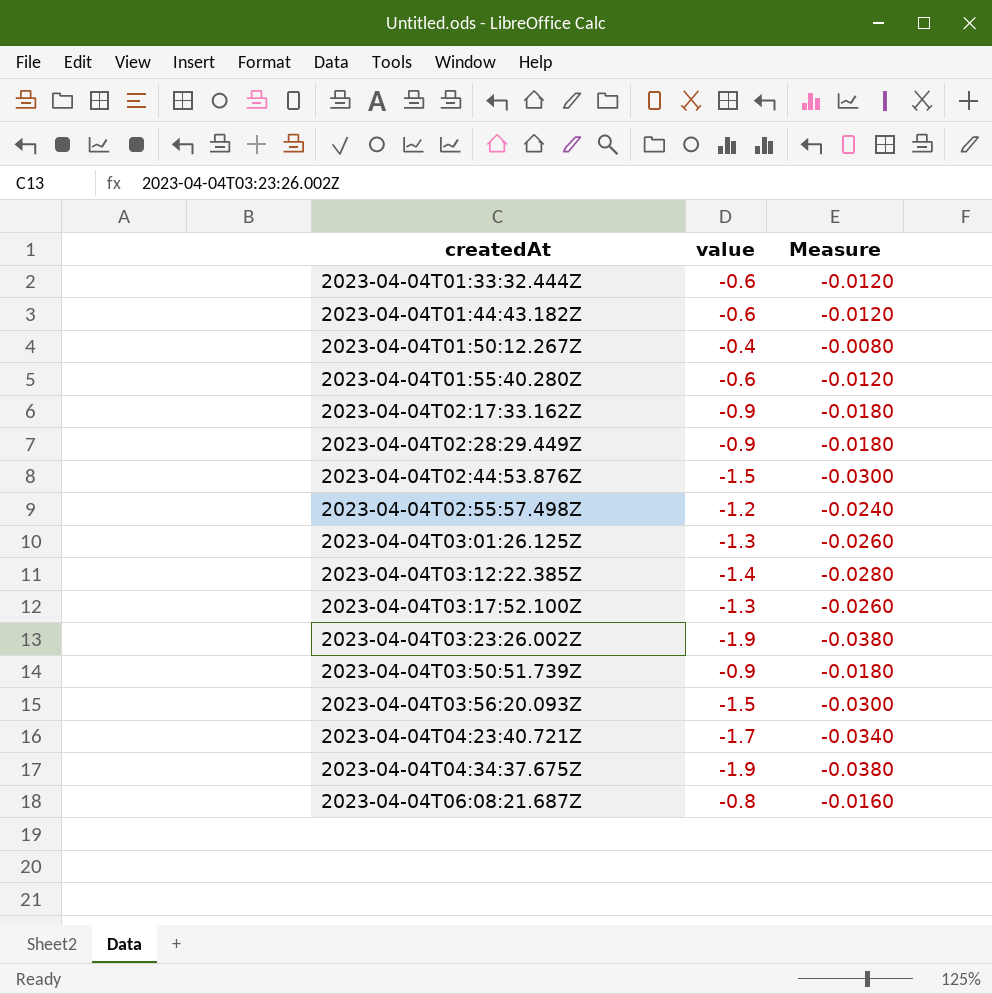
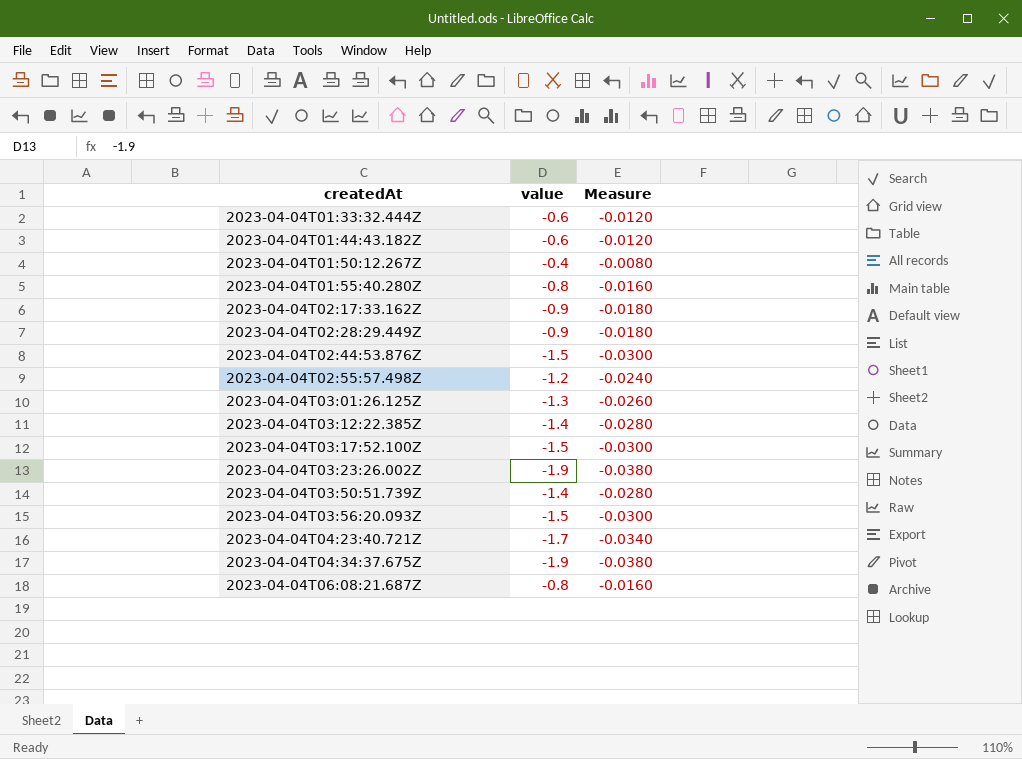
2023-04-04T01:55:40.280Z | value: -0.6 -> -0.8
2023-04-04T01:55:40.280Z | Measure: -0.0120 -> -0.0160
2023-04-04T03:17:52.100Z | value: -1.3 -> -1.5
2023-04-04T03:17:52.100Z | Measure: -0.0260 -> -0.0300
2023-04-04T03:50:51.739Z | value: -0.9 -> -1.4
2023-04-04T03:50:51.739Z | Measure: -0.0180 -> -0.0280

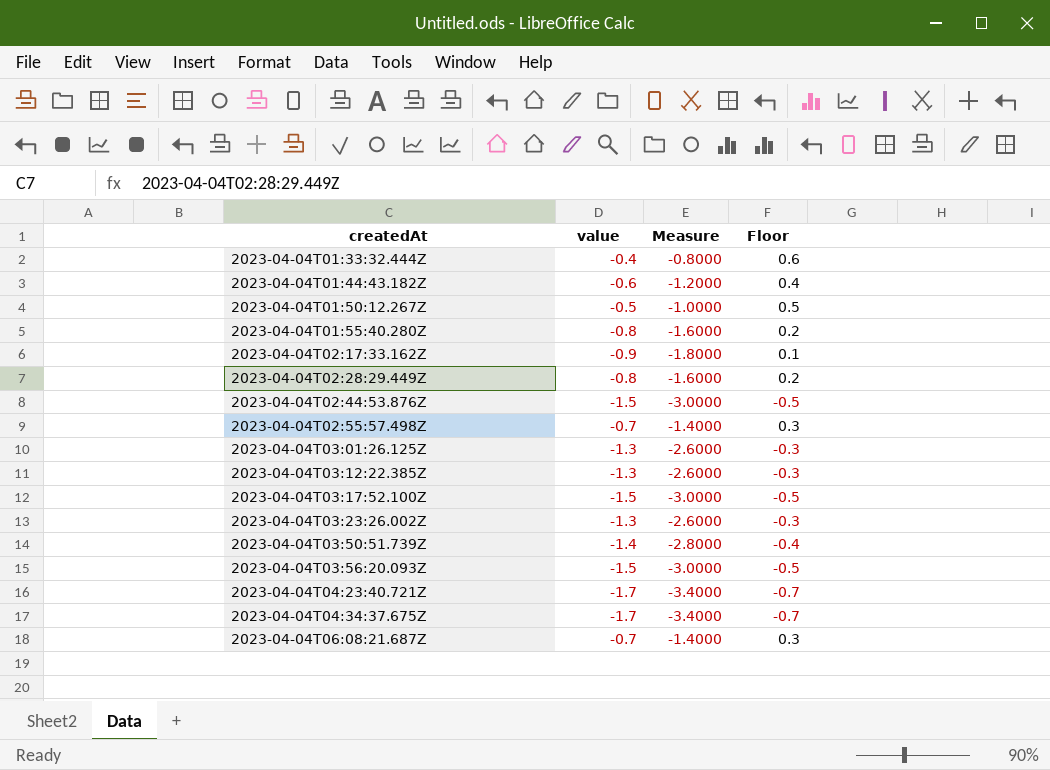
column Measure | formula: [value] * 0.02 -> [value] * 2
column Floor | formula: none -> [value] + 1
2023-04-04T01:33:32.444Z | value: -0.6 -> -0.4
2023-04-04T01:50:12.267Z | value: -0.4 -> -0.5
2023-04-04T02:28:29.449Z | value: -0.9 -> -0.8
2023-04-04T02:55:57.498Z | value: -1.2 -> -0.7
2023-04-04T03:12:22.385Z | value: -1.4 -> -1.3
2023-04-04T03:23:26.002Z | value: -1.9 -> -1.3
2023-04-04T04:34:37.675Z | value: -1.9 -> -1.7
2023-04-04T06:08:21.687Z | value: -0.8 -> -0.7

